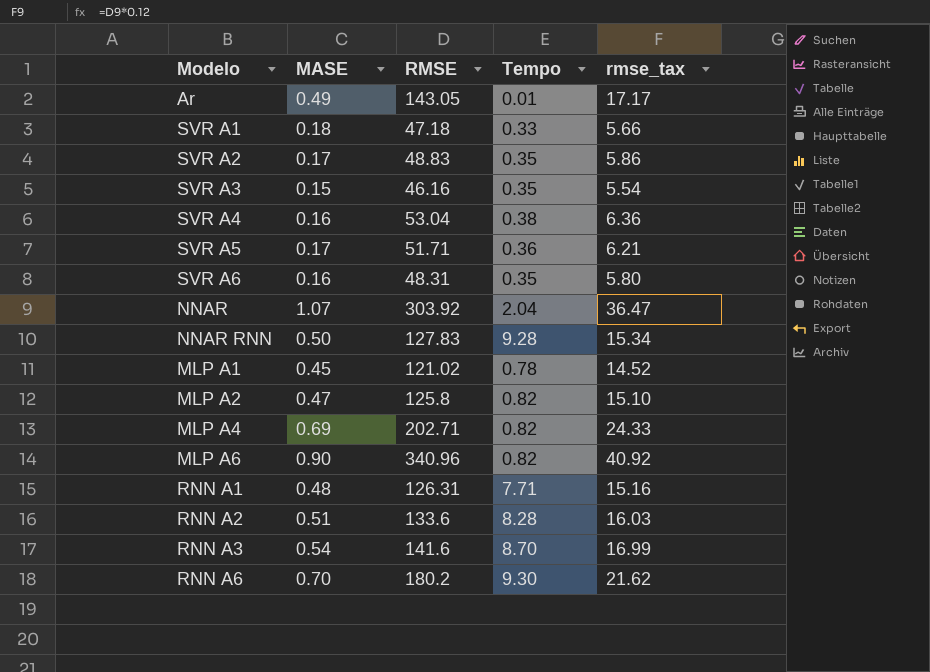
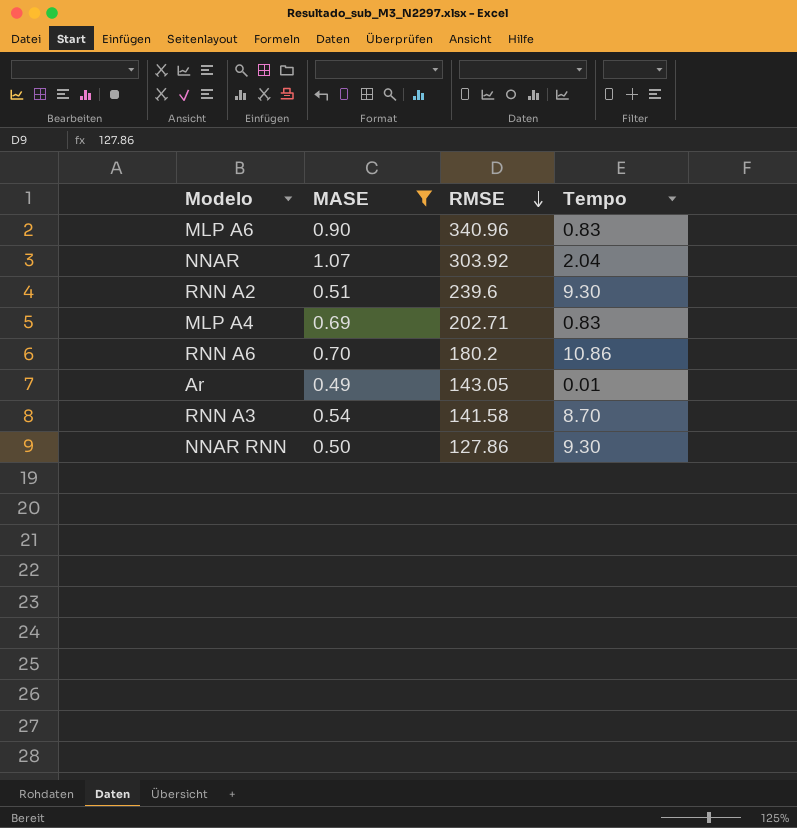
filter: none -> MASE >= 0.49
row order: none -> RMSE descending
column rmse_tax | formula: [RMSE] * 0.12 -> none
MLP A6 | Tempo: 0.82 -> 0.83
RNN A2 | RMSE: 133.6 -> 239.6
RNN A2 | Tempo: 8.28 -> 9.30
MLP A4 | Tempo: 0.82 -> 0.83
RNN A6 | Tempo: 9.30 -> 10.86
RNN A3 | RMSE: 141.6 -> 141.58
NNAR RNN | RMSE: 127.83 -> 127.86
NNAR RNN | Tempo: 9.28 -> 9.30

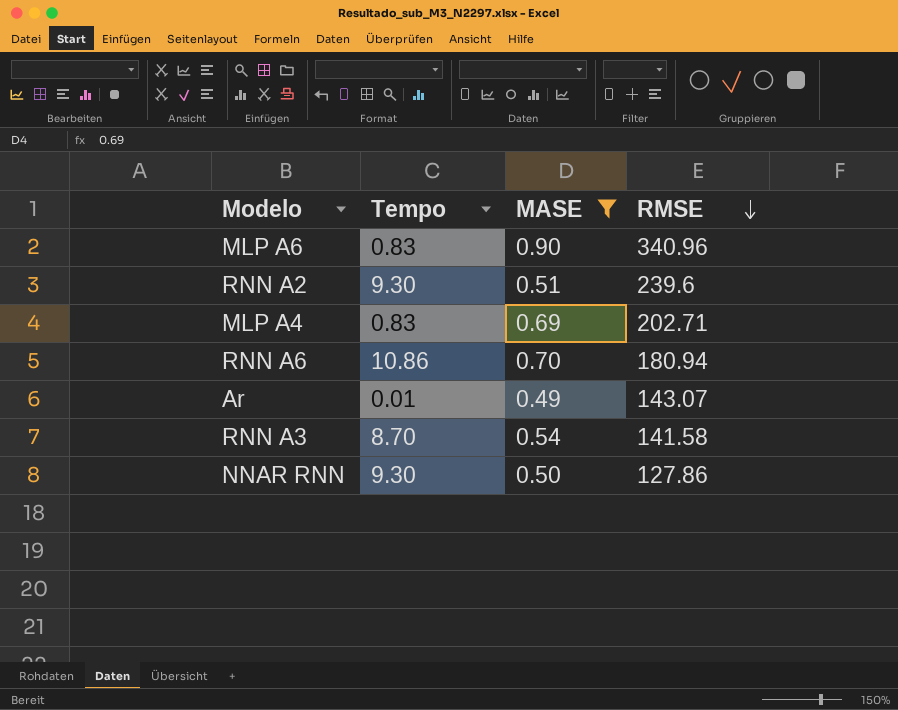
column Tempo | position: 4 -> 2
row NNAR: 1.07 | 303.92 | 2.04 -> none
RNN A6 | RMSE: 180.2 -> 180.94
Ar | RMSE: 143.05 -> 143.07

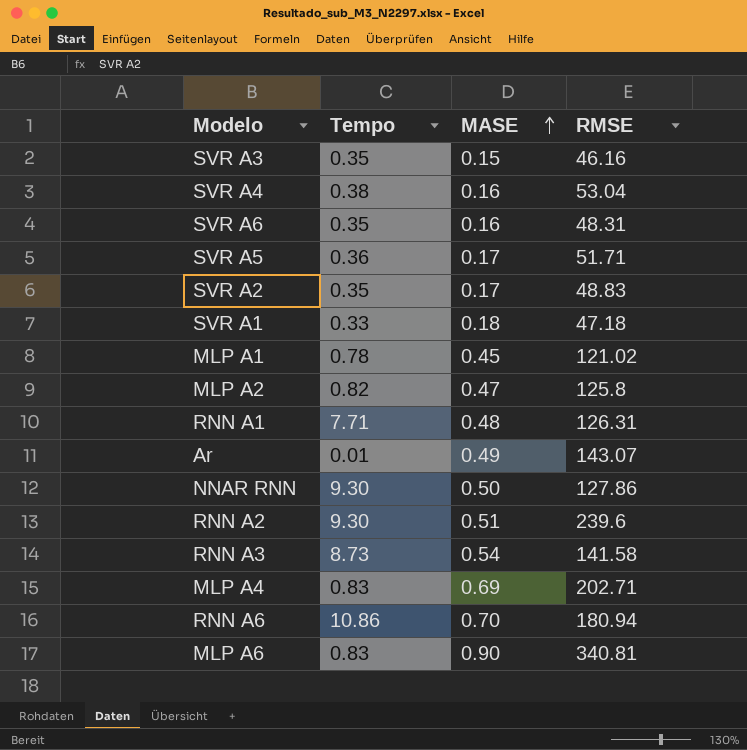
filter: MASE >= 0.49 -> none
row order: RMSE descending -> MASE ascending
RNN A3 | Tempo: 8.70 -> 8.73
MLP A6 | RMSE: 340.96 -> 340.81

